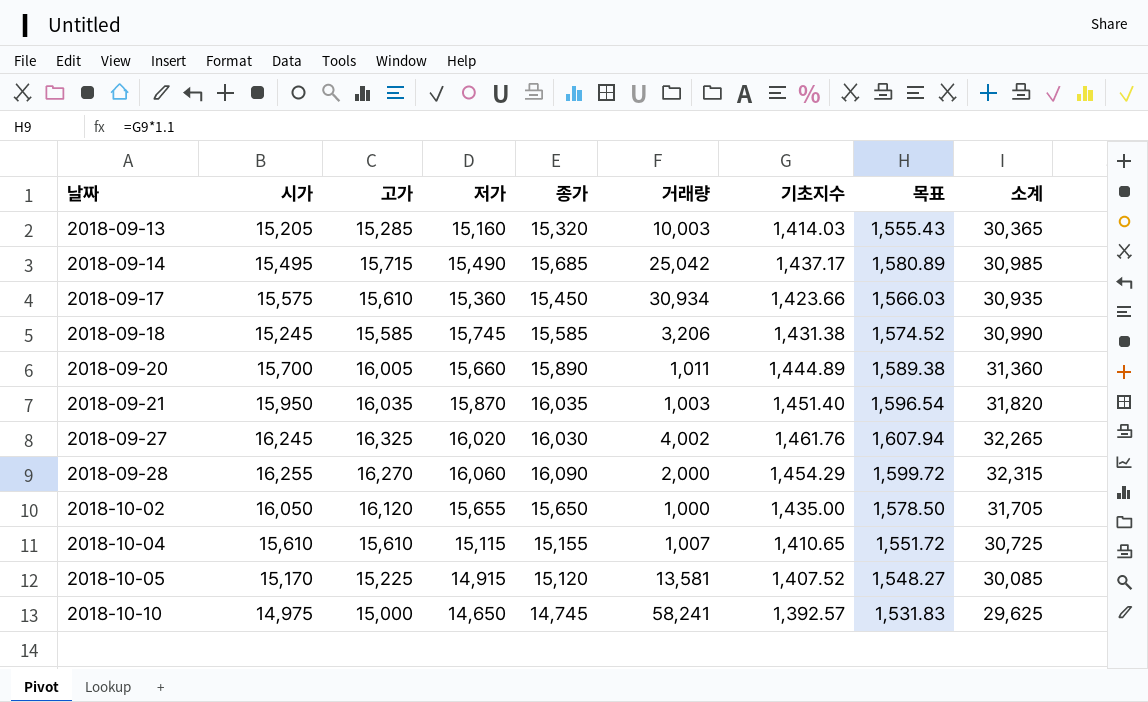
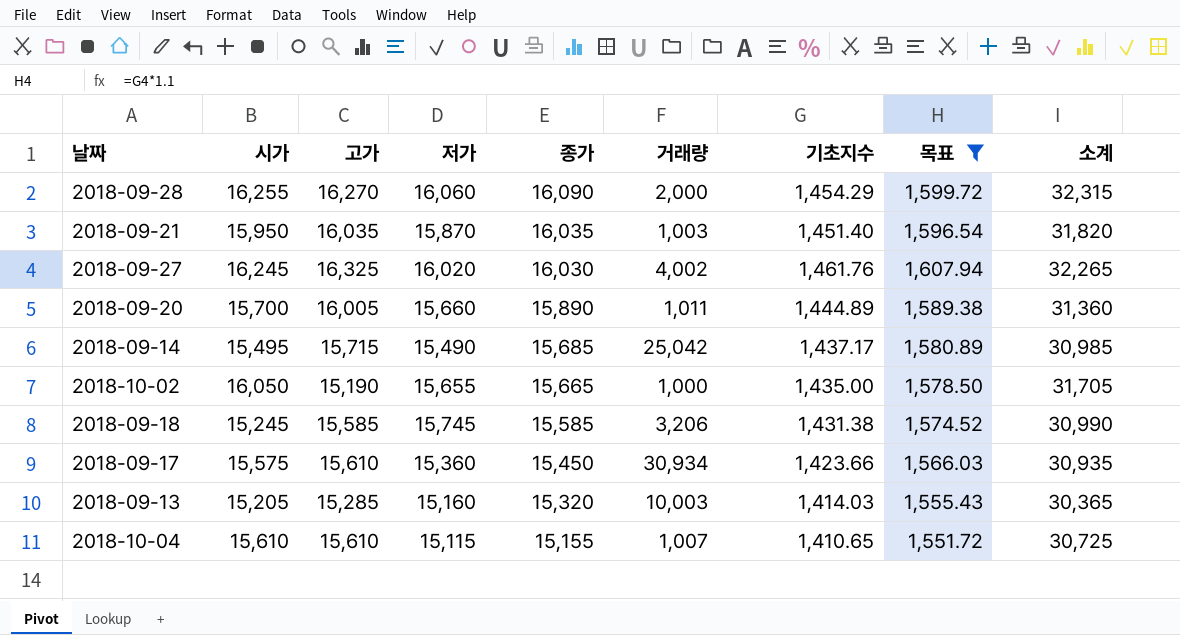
filter: none -> 목표 >= 1,551.72
row order: 날짜 ascending -> 종가 descending
2018-10-02 | 고가: 16,120 -> 15,190
2018-10-02 | 종가: 15,650 -> 15,665

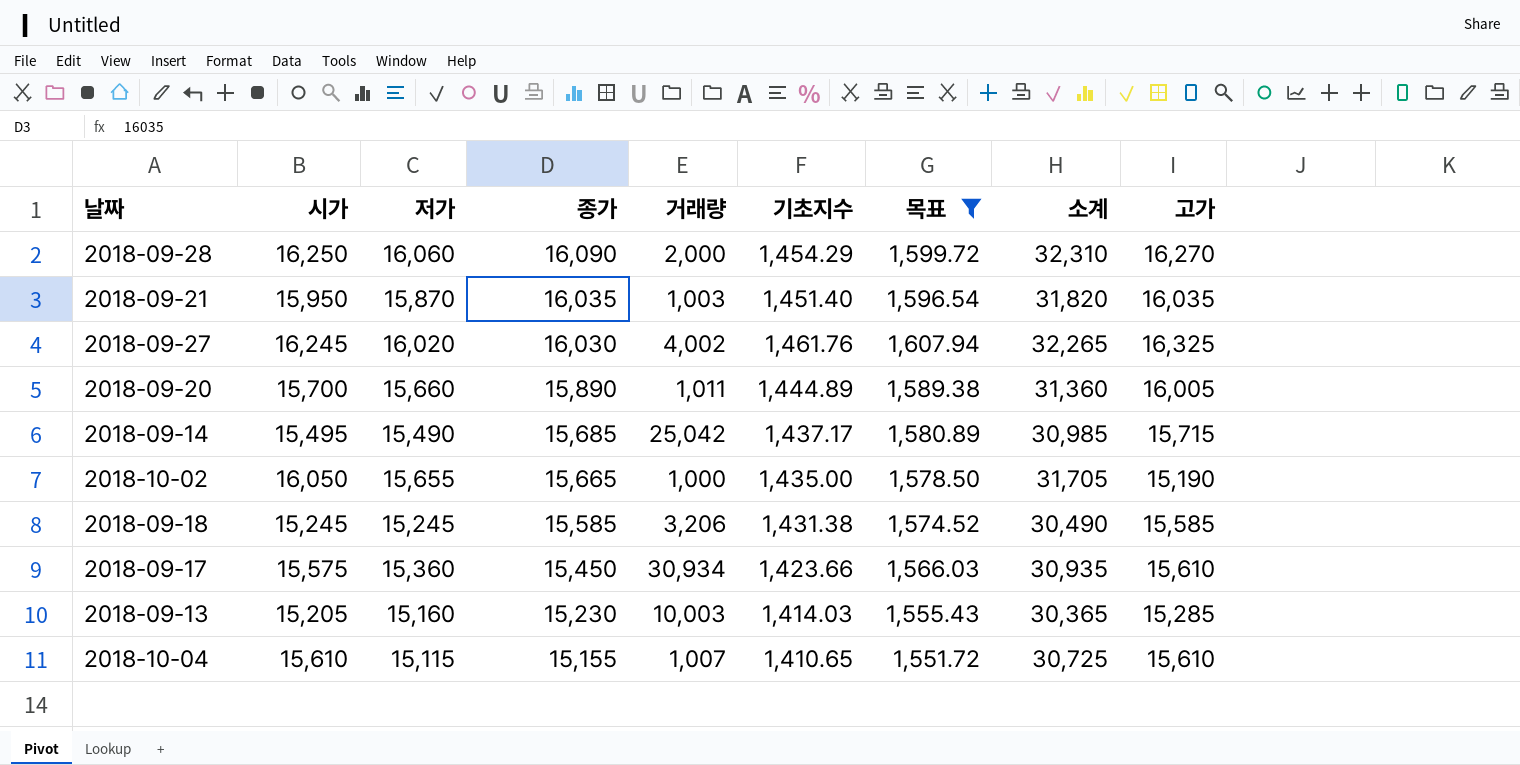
column 고가 | position: 3 -> 9
2018-09-28 | 시가: 16,255 -> 16,250
2018-09-28 | 소계: 32,315 -> 32,310
2018-09-18 | 저가: 15,745 -> 15,245
2018-09-18 | 소계: 30,990 -> 30,490
2018-09-13 | 종가: 15,320 -> 15,230

